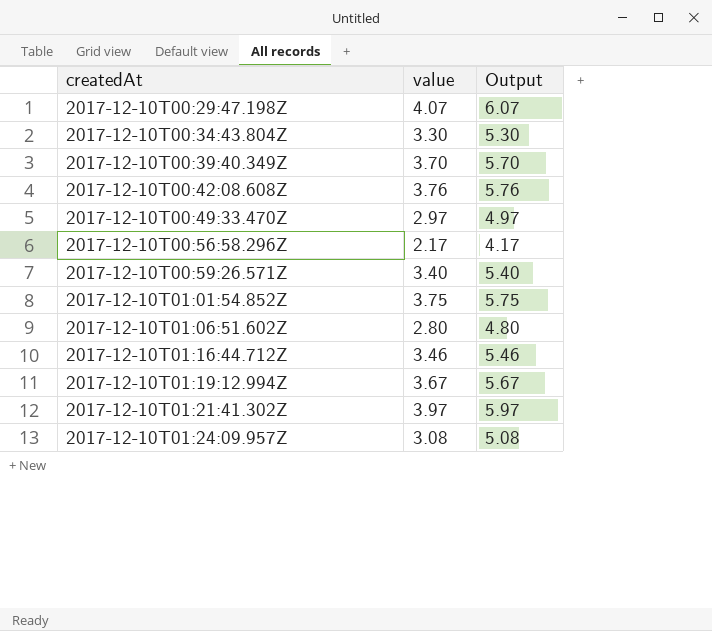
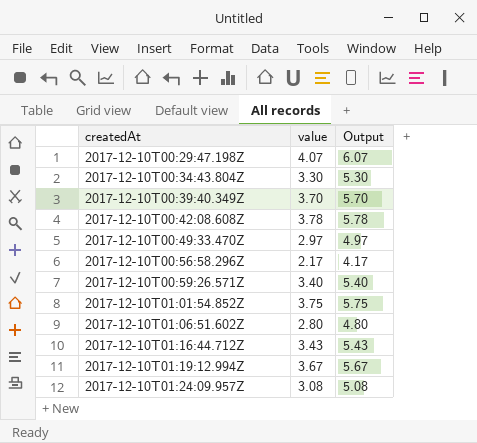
row 2017-12-10T01:21:41.302Z: 3.97 | 5.97 -> none
2017-12-10T00:42:08.608Z | value: 3.76 -> 3.78
2017-12-10T00:42:08.608Z | Output: 5.76 -> 5.78
2017-12-10T01:16:44.712Z | value: 3.46 -> 3.43
2017-12-10T01:16:44.712Z | Output: 5.46 -> 5.43

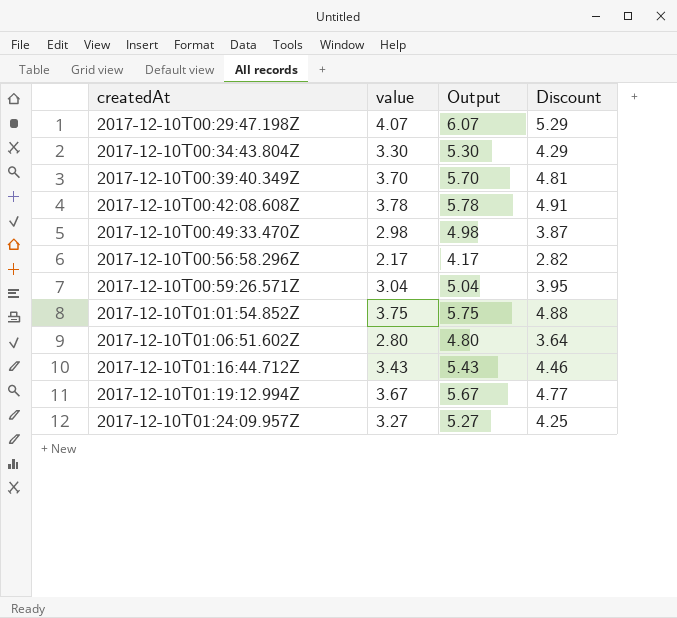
column Discount | formula: none -> [value] * 1.3
2017-12-10T00:49:33.470Z | value: 2.97 -> 2.98
2017-12-10T00:49:33.470Z | Output: 4.97 -> 4.98
2017-12-10T00:59:26.571Z | value: 3.40 -> 3.04
2017-12-10T00:59:26.571Z | Output: 5.40 -> 5.04
2017-12-10T01:24:09.957Z | value: 3.08 -> 3.27
2017-12-10T01:24:09.957Z | Output: 5.08 -> 5.27

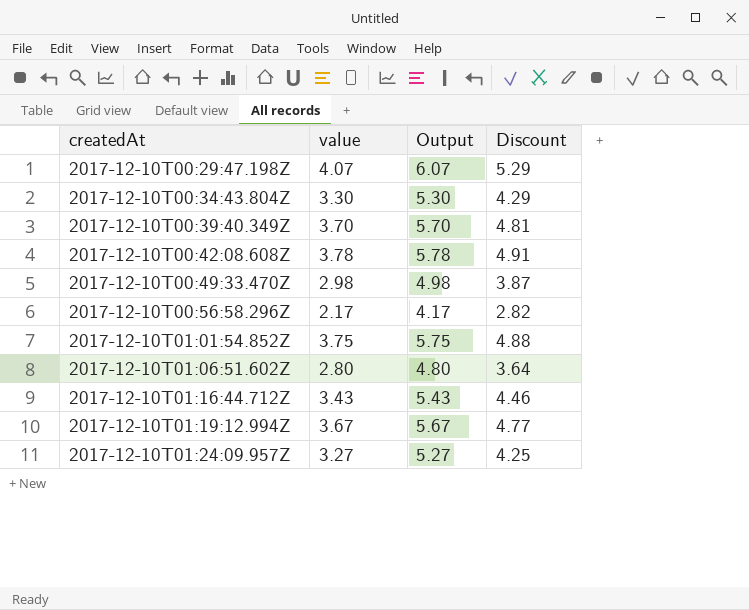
row 2017-12-10T00:59:26.571Z: 3.04 | 5.04 | 3.95 -> none

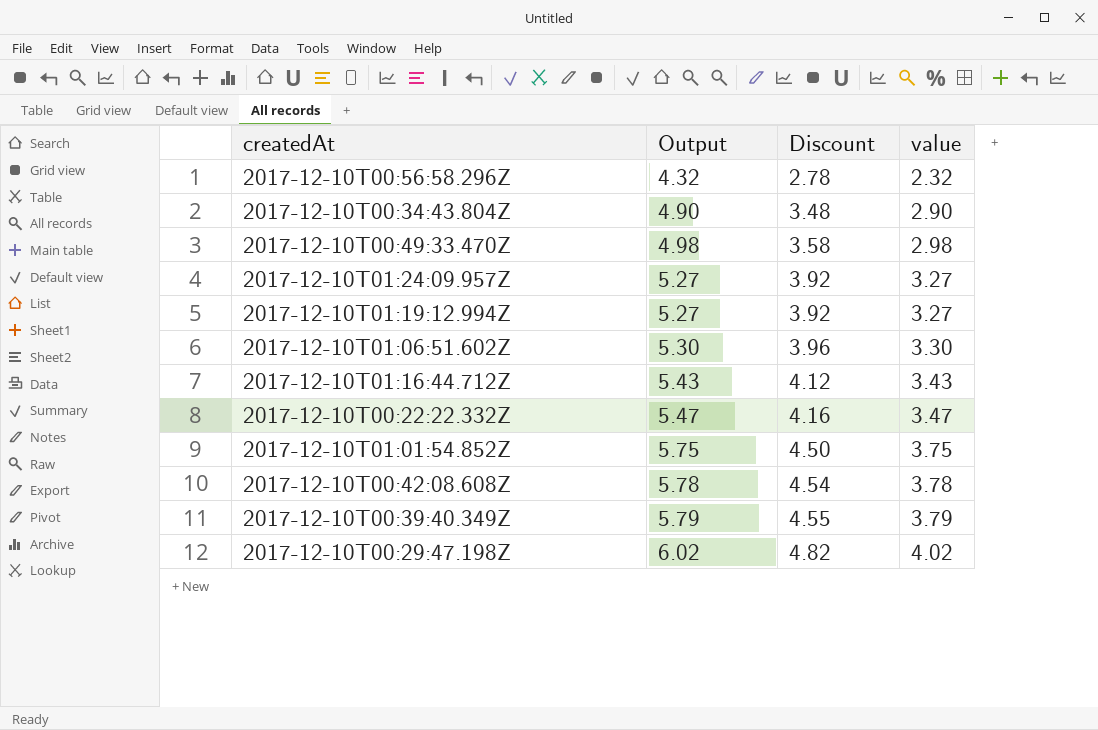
row order: createdAt ascending -> Output ascending
column Discount | formula: [value] * 1.3 -> [value] * 1.2
column value | position: 2 -> 4
2017-12-10T00:56:58.296Z | Output: 4.17 -> 4.32
2017-12-10T00:56:58.296Z | value: 2.17 -> 2.32
2017-12-10T00:34:43.804Z | Output: 5.30 -> 4.90
2017-12-10T00:34:43.804Z | value: 3.30 -> 2.90
2017-12-10T01:19:12.994Z | Output: 5.67 -> 5.27
2017-12-10T01:19:12.994Z | value: 3.67 -> 3.27
2017-12-10T01:06:51.602Z | Output: 4.80 -> 5.30
2017-12-10T01:06:51.602Z | value: 2.80 -> 3.30
row 2017-12-10T00:22:22.332Z: none -> 5.47 | 4.16 | 3.47
2017-12-10T00:39:40.349Z | Output: 5.70 -> 5.79
2017-12-10T00:39:40.349Z | value: 3.70 -> 3.79
2017-12-10T00:29:47.198Z | Output: 6.07 -> 6.02
2017-12-10T00:29:47.198Z | value: 4.07 -> 4.02

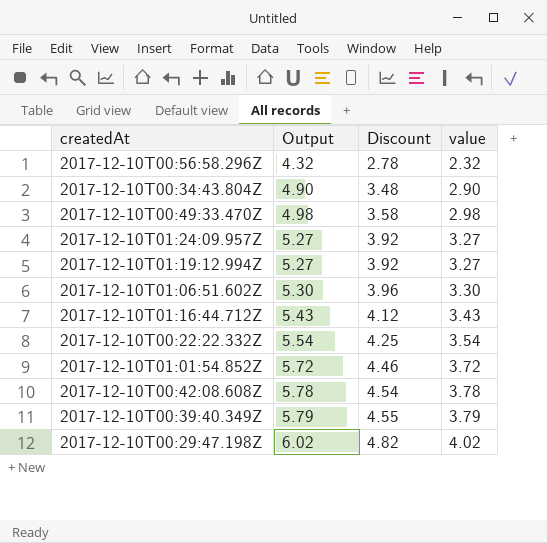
2017-12-10T00:22:22.332Z | Output: 5.47 -> 5.54
2017-12-10T00:22:22.332Z | Discount: 4.16 -> 4.25
2017-12-10T00:22:22.332Z | value: 3.47 -> 3.54
2017-12-10T01:01:54.852Z | Output: 5.75 -> 5.72
2017-12-10T01:01:54.852Z | Discount: 4.50 -> 4.46
2017-12-10T01:01:54.852Z | value: 3.75 -> 3.72

